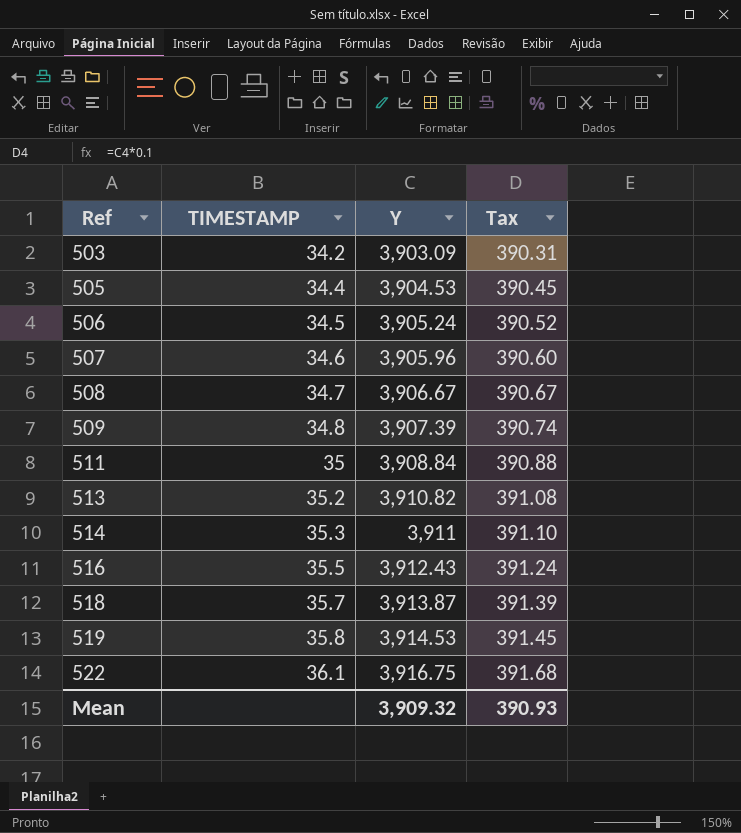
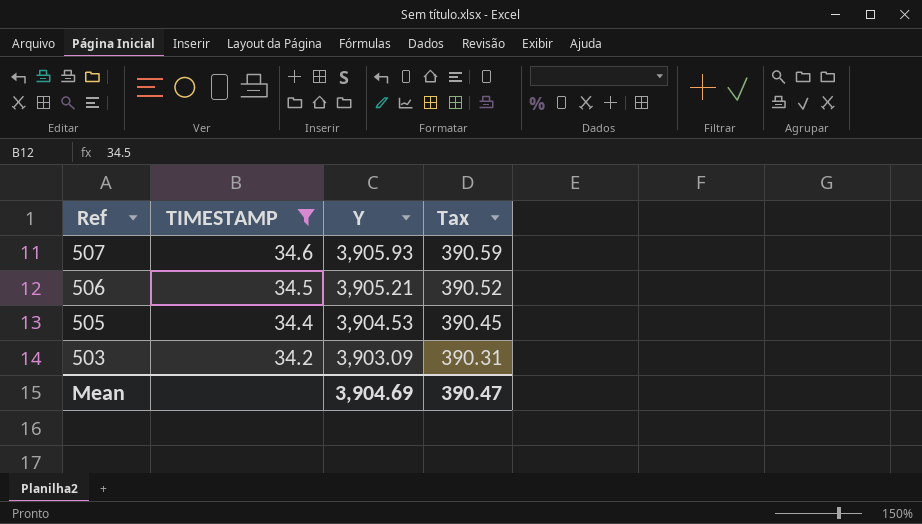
filter: none -> TIMESTAMP <= 34.6
row order: Ref ascending -> Ref descending
507 | Y: 3,905.96 -> 3,905.93
507 | Tax: 390.60 -> 390.59
506 | Y: 3,905.24 -> 3,905.21
Mean | Y: 3,909.32 -> 3,904.69
Mean | Tax: 390.93 -> 390.47

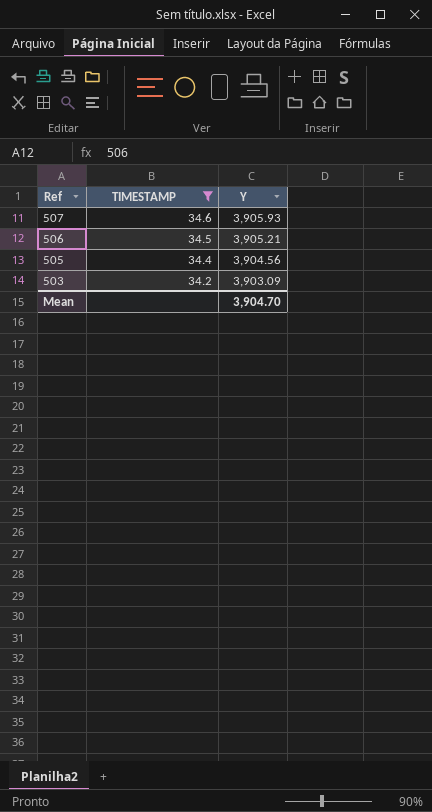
column Tax | formula: [Y] * 0.1 -> none
505 | Y: 3,904.53 -> 3,904.56
Mean | Y: 3,904.69 -> 3,904.70

